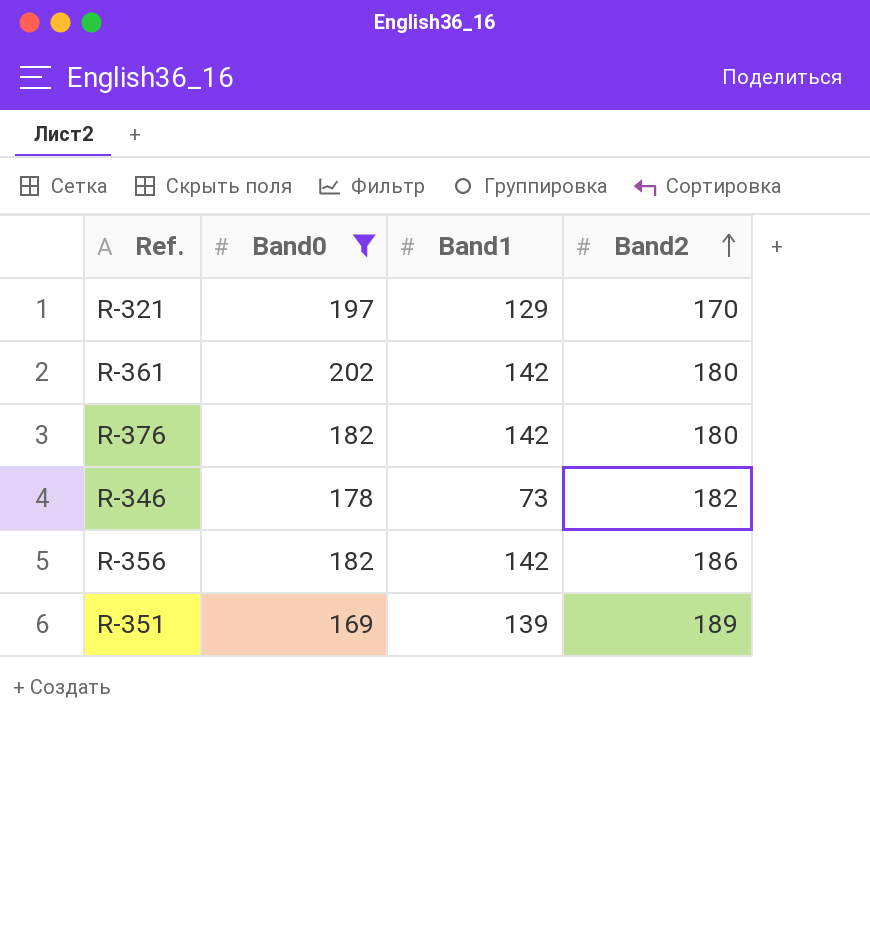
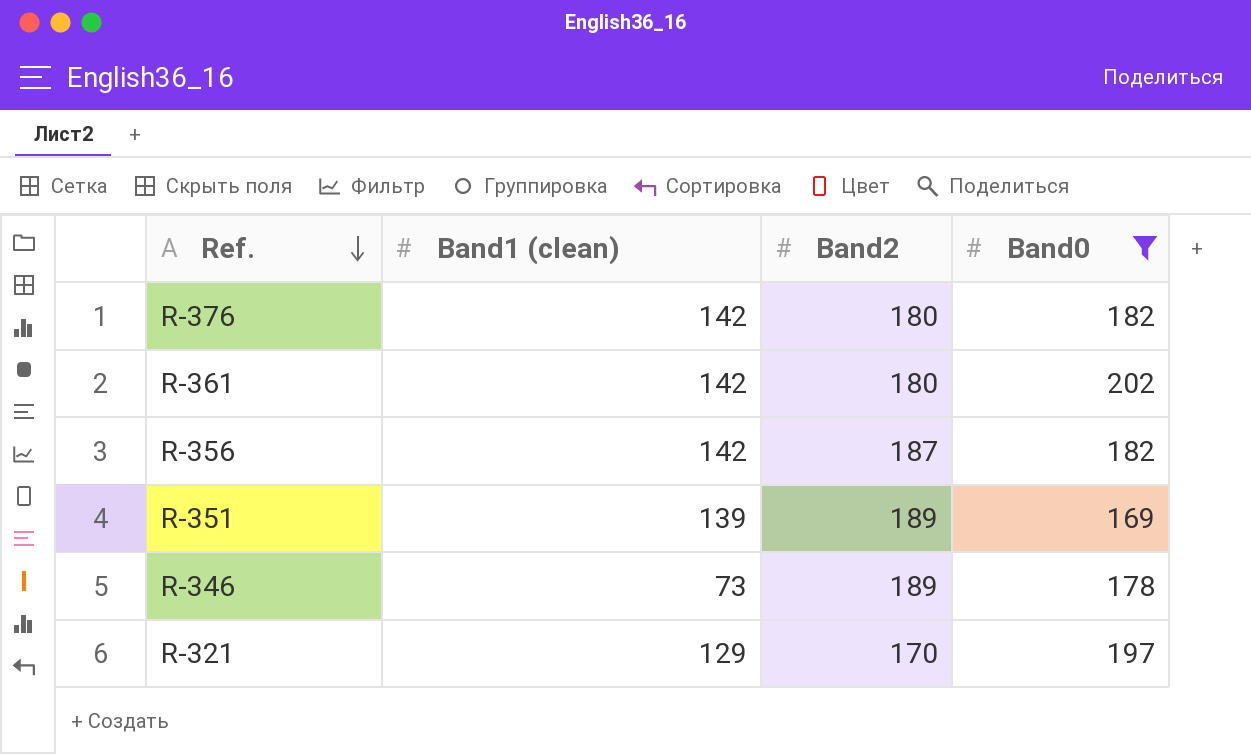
row order: Band2 ascending -> Ref. descending
column name: Band1 -> Band1 (clean)
column Band0 | position: 2 -> 4
R-356 | Band2: 186 -> 187
R-346 | Band2: 182 -> 189

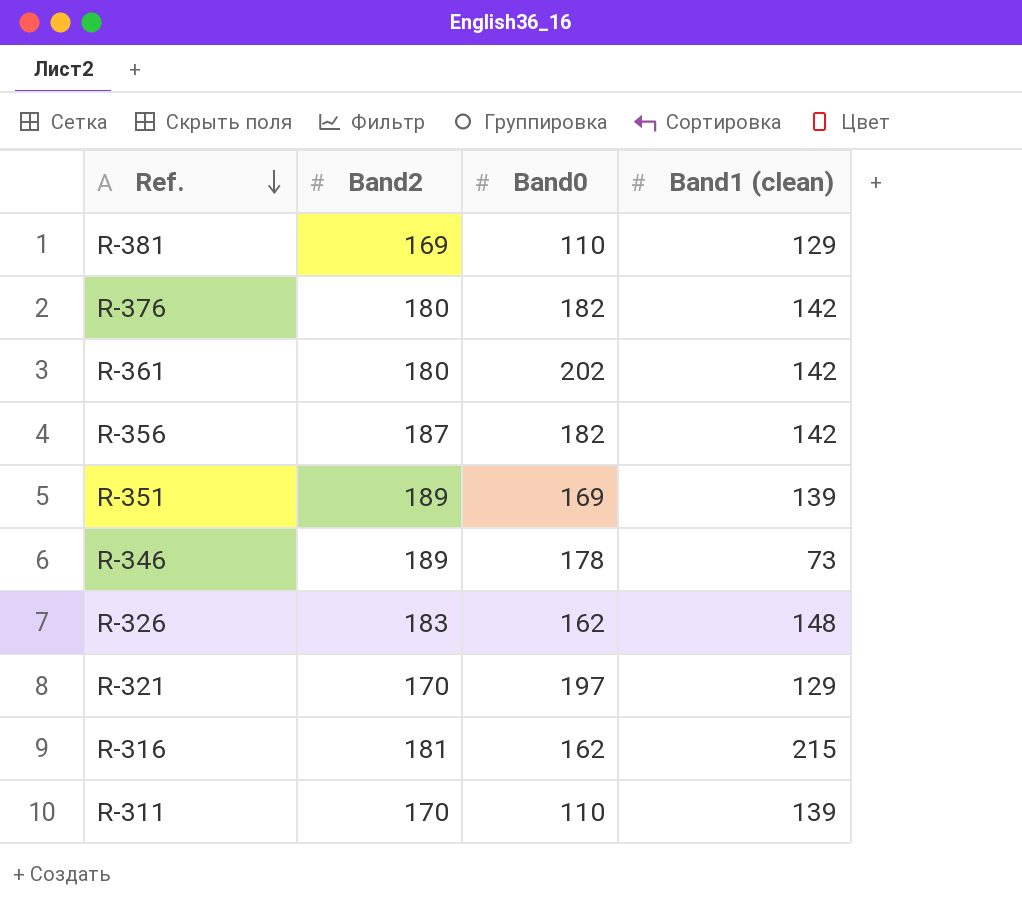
filter: Band0 >= 169 -> none
column Band1 (clean) | position: 2 -> 4

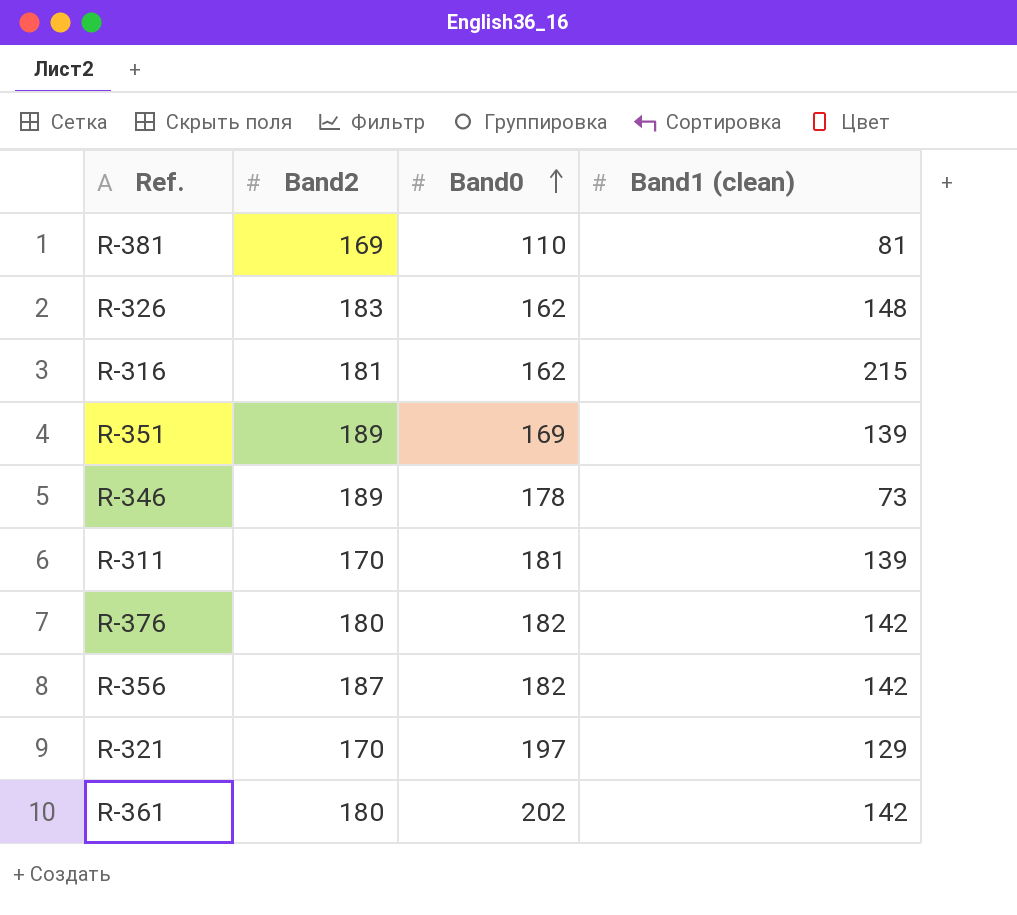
row order: Ref. descending -> Band0 ascending
R-381 | Band1 (clean): 129 -> 81
R-311 | Band0: 110 -> 181

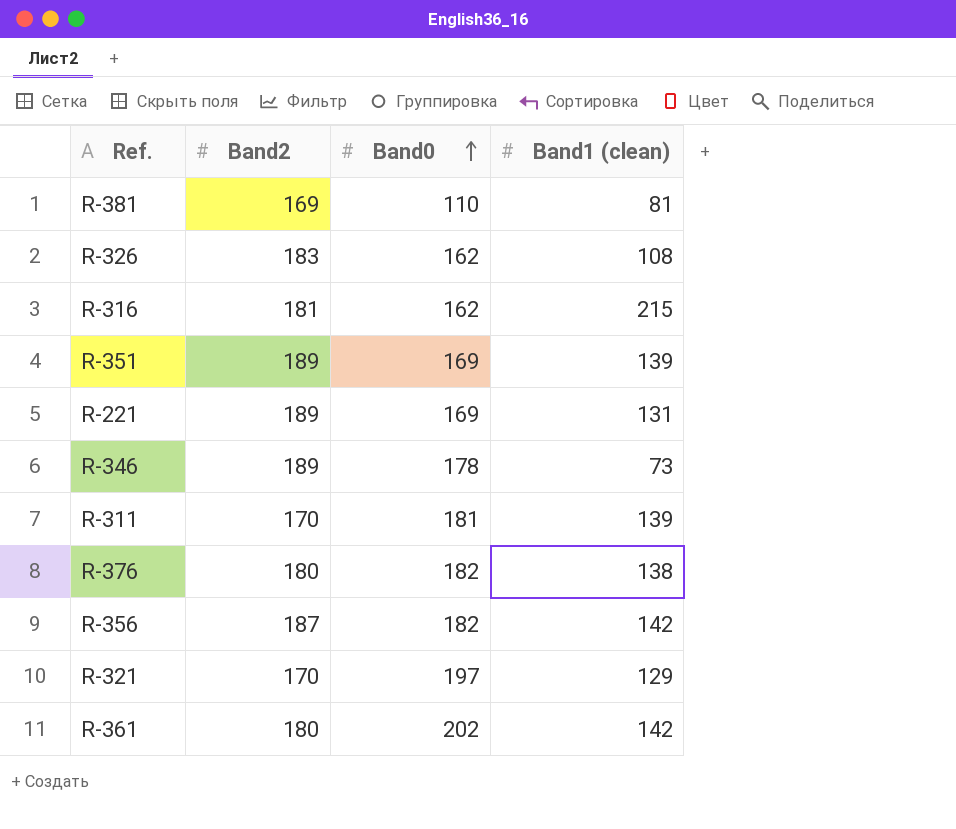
R-326 | Band1 (clean): 148 -> 108
row R-221: none -> 189 | 169 | 131
R-376 | Band1 (clean): 142 -> 138

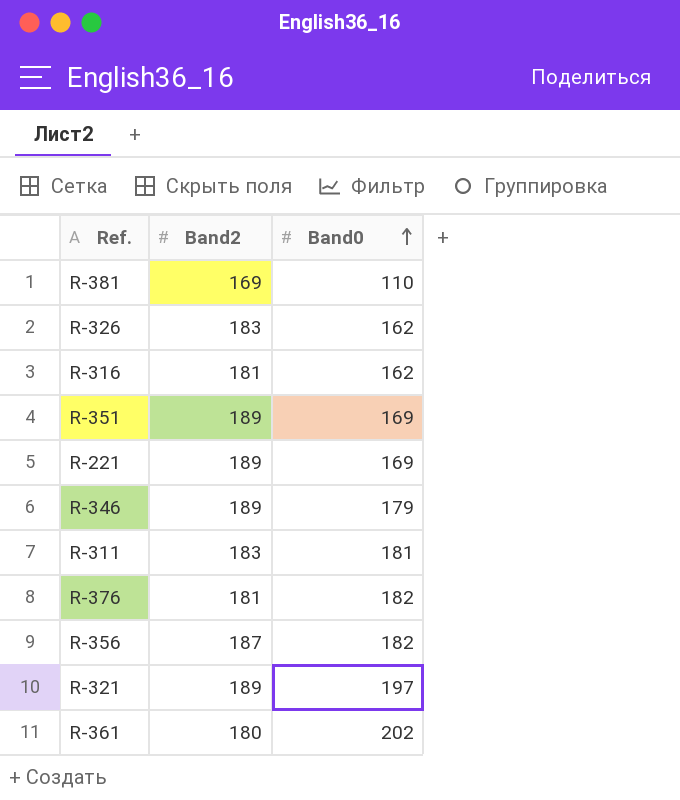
column Band1 (clean) | position: 4 -> none
R-346 | Band0: 178 -> 179
R-311 | Band2: 170 -> 183
R-376 | Band2: 180 -> 181
R-321 | Band2: 170 -> 189

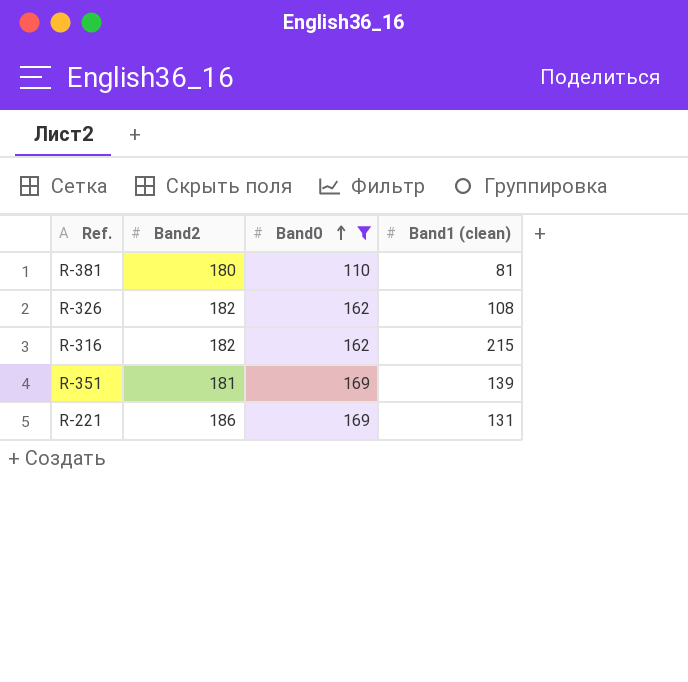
filter: none -> Band0 <= 169
column Band1 (clean) | position: none -> 4
R-381 | Band2: 169 -> 180
R-326 | Band2: 183 -> 182
R-316 | Band2: 181 -> 182
R-351 | Band2: 189 -> 181
R-221 | Band2: 189 -> 186

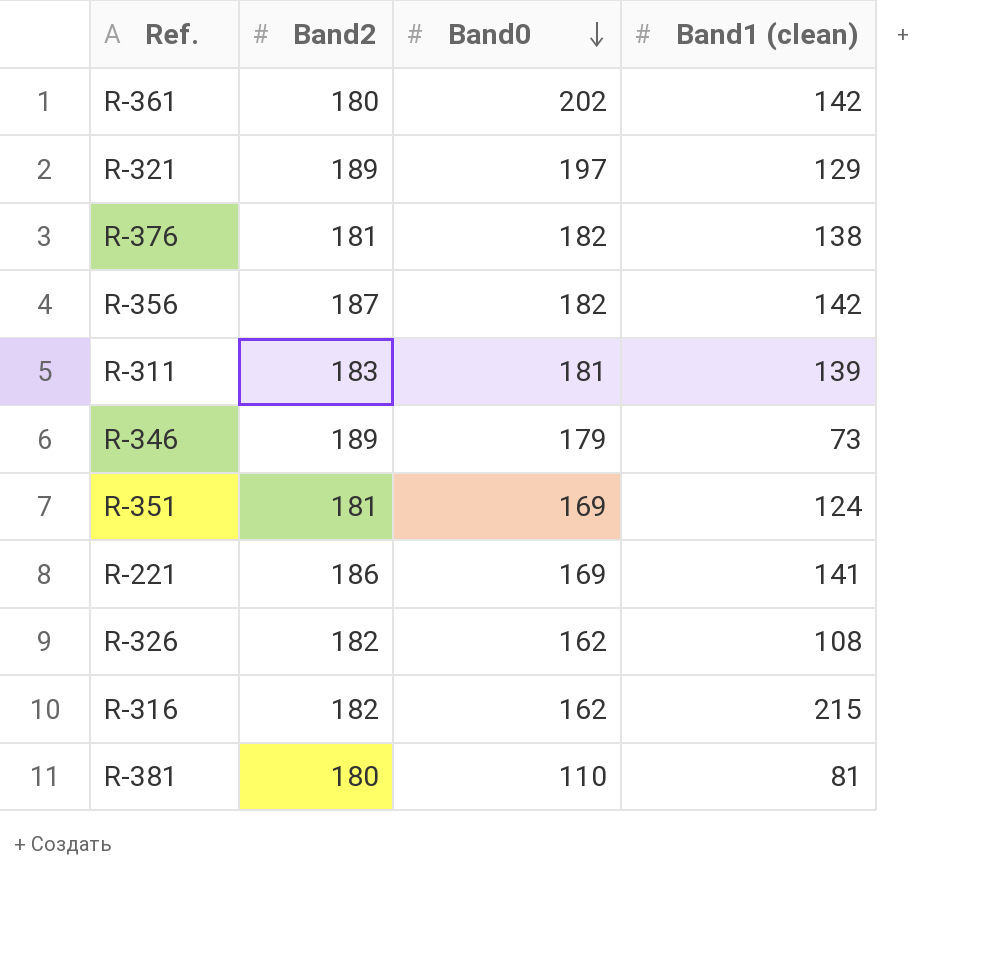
filter: Band0 <= 169 -> none
row order: Band0 ascending -> Band0 descending
R-351 | Band1 (clean): 139 -> 124
R-221 | Band1 (clean): 131 -> 141

